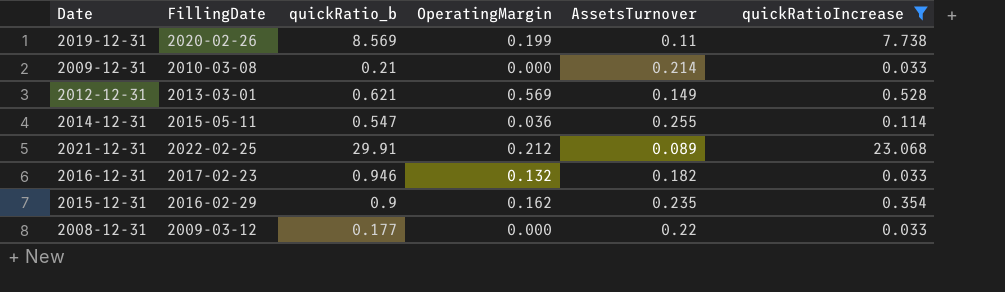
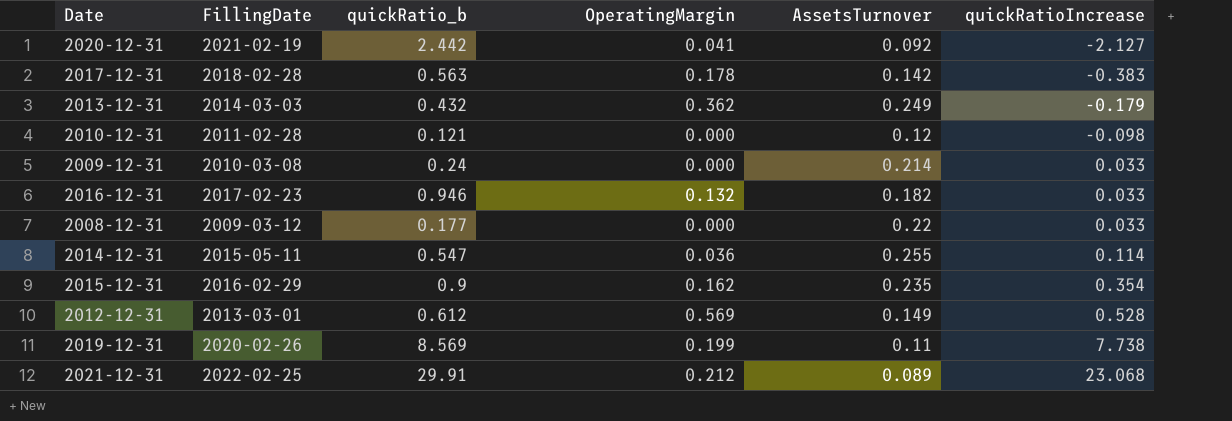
filter: quickRatioIncrease >= 0.033 -> none
row order: none -> quickRatioIncrease ascending
2009-12-31 | quickRatio_b: 0.21 -> 0.24
2012-12-31 | quickRatio_b: 0.621 -> 0.612

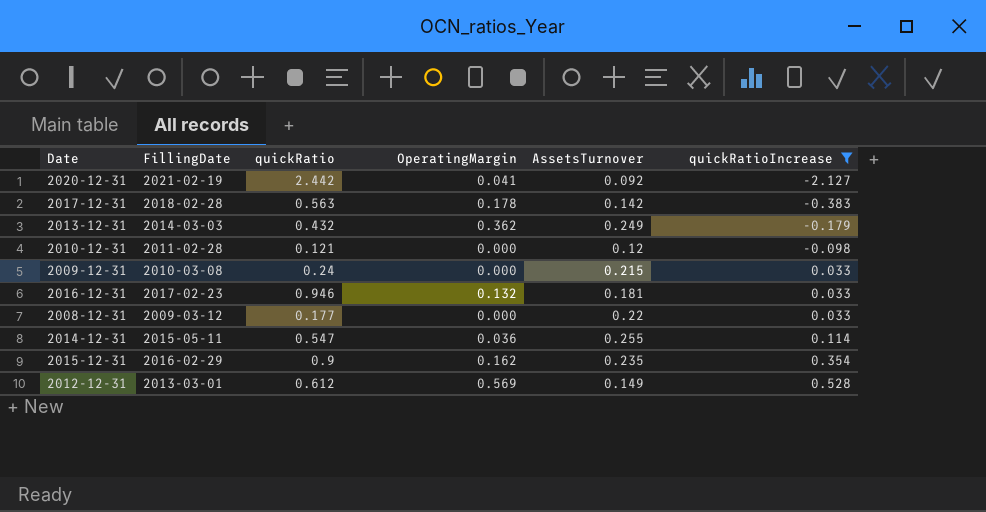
filter: none -> quickRatioIncrease <= 0.528
column name: quickRatio_b -> quickRatio
2009-12-31 | AssetsTurnover: 0.214 -> 0.215
2016-12-31 | AssetsTurnover: 0.182 -> 0.181

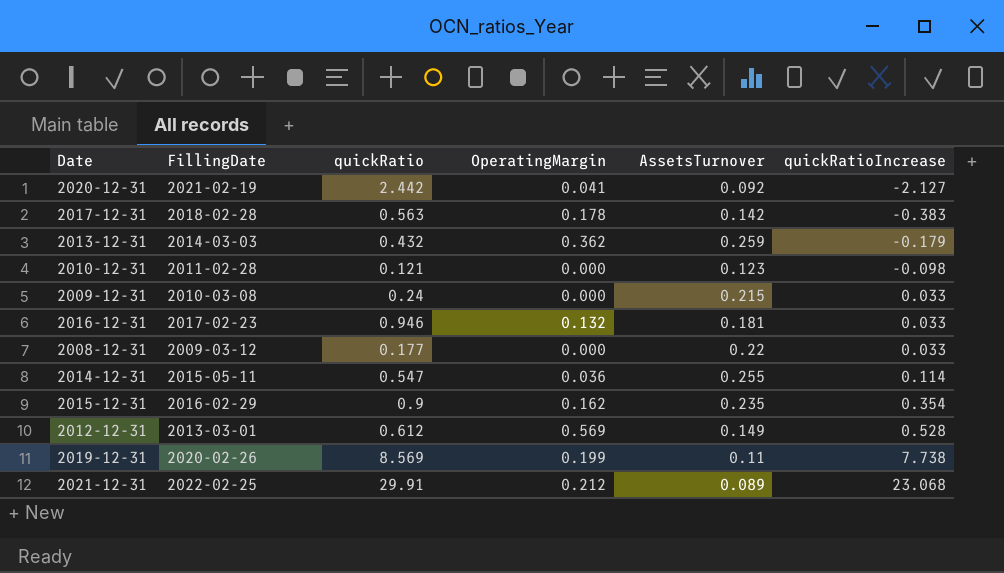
filter: quickRatioIncrease <= 0.528 -> none
2013-12-31 | AssetsTurnover: 0.249 -> 0.259
2010-12-31 | AssetsTurnover: 0.12 -> 0.123

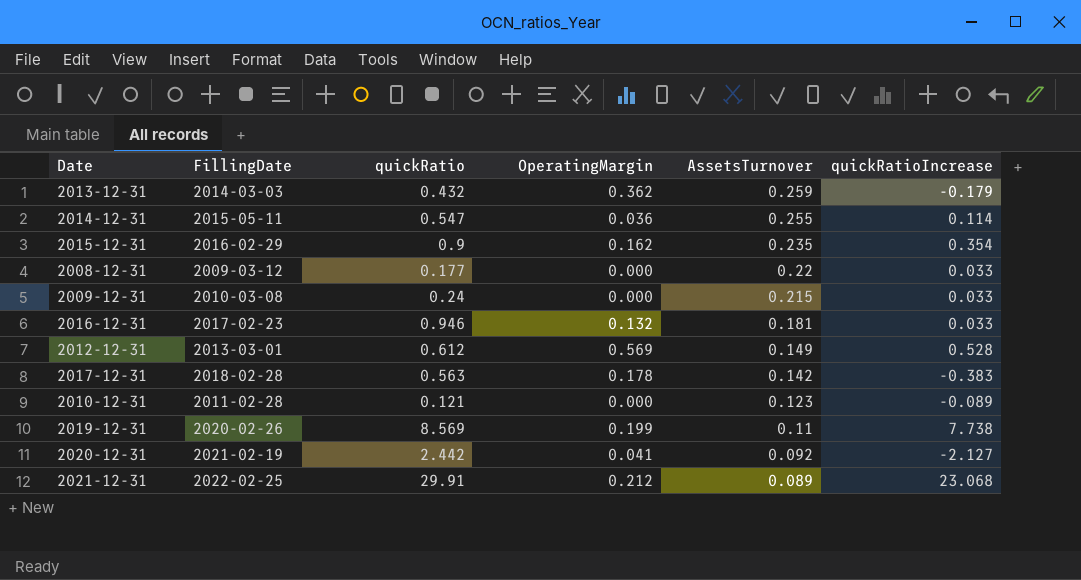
row order: quickRatioIncrease ascending -> AssetsTurnover descending
2010-12-31 | quickRatioIncrease: -0.098 -> -0.089

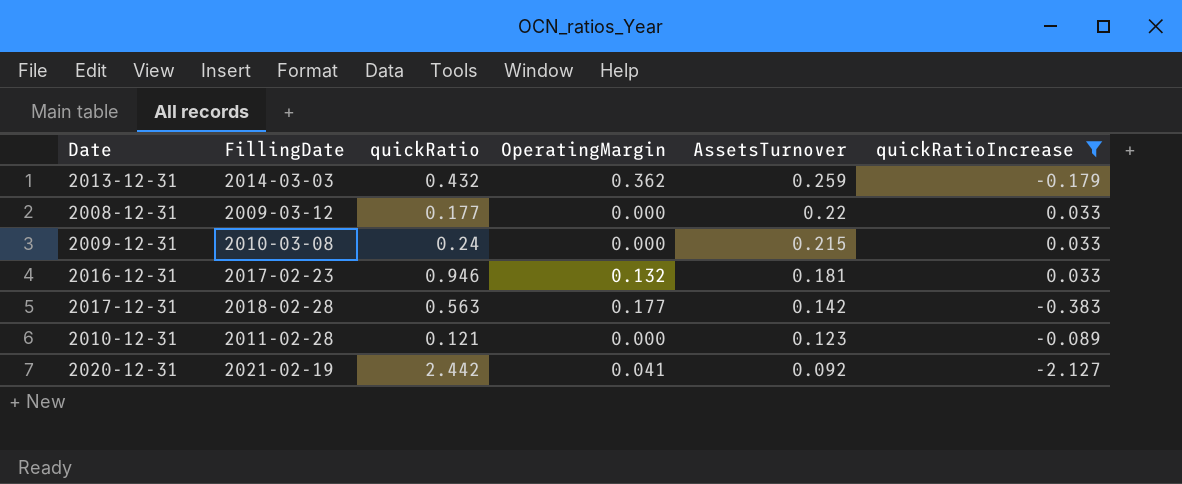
filter: none -> quickRatioIncrease <= 0.033
2017-12-31 | OperatingMargin: 0.178 -> 0.177

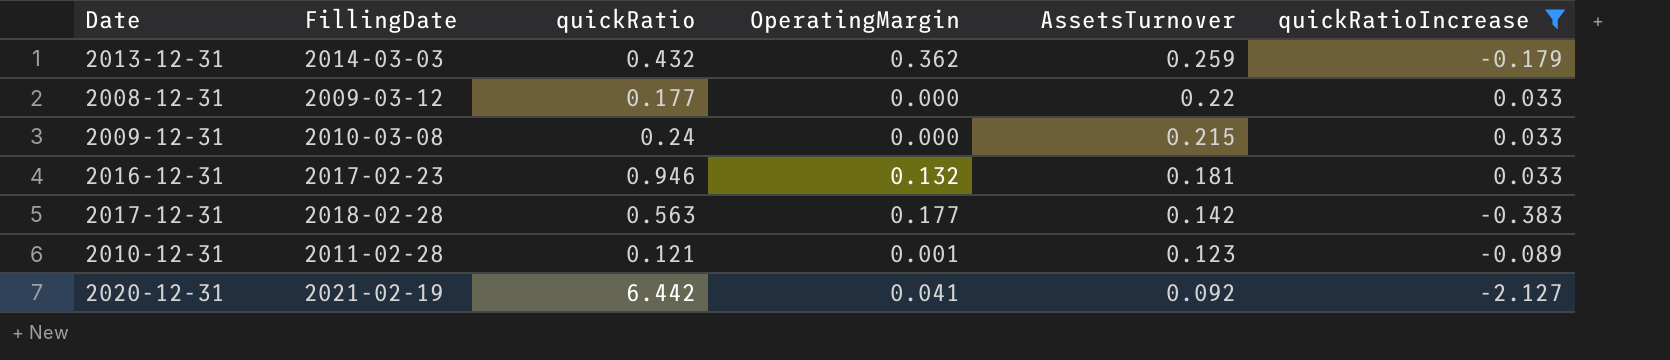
2010-12-31 | OperatingMargin: 0.000 -> 0.001
2020-12-31 | quickRatio: 2.442 -> 6.442

